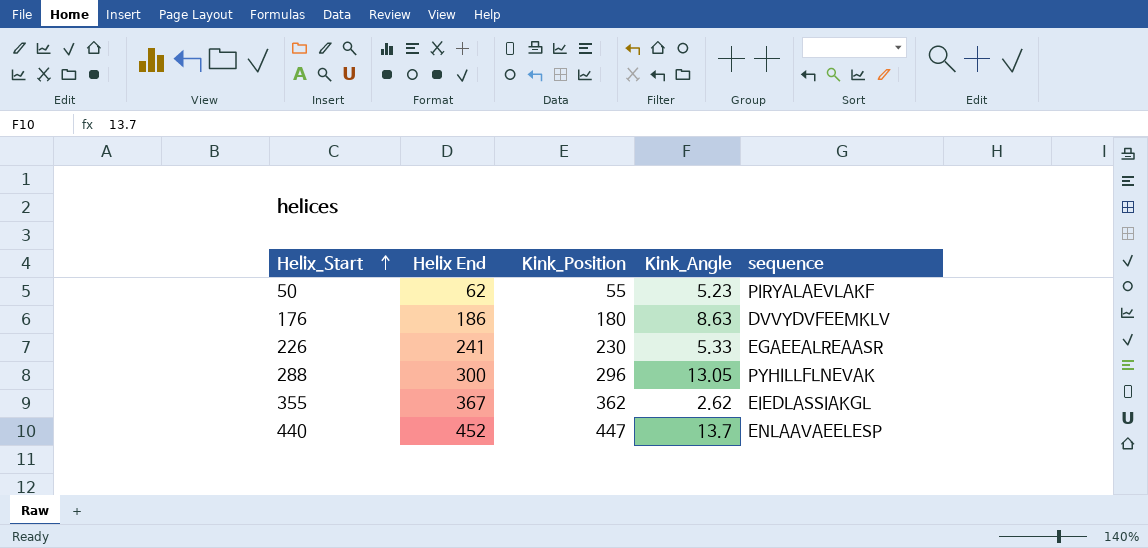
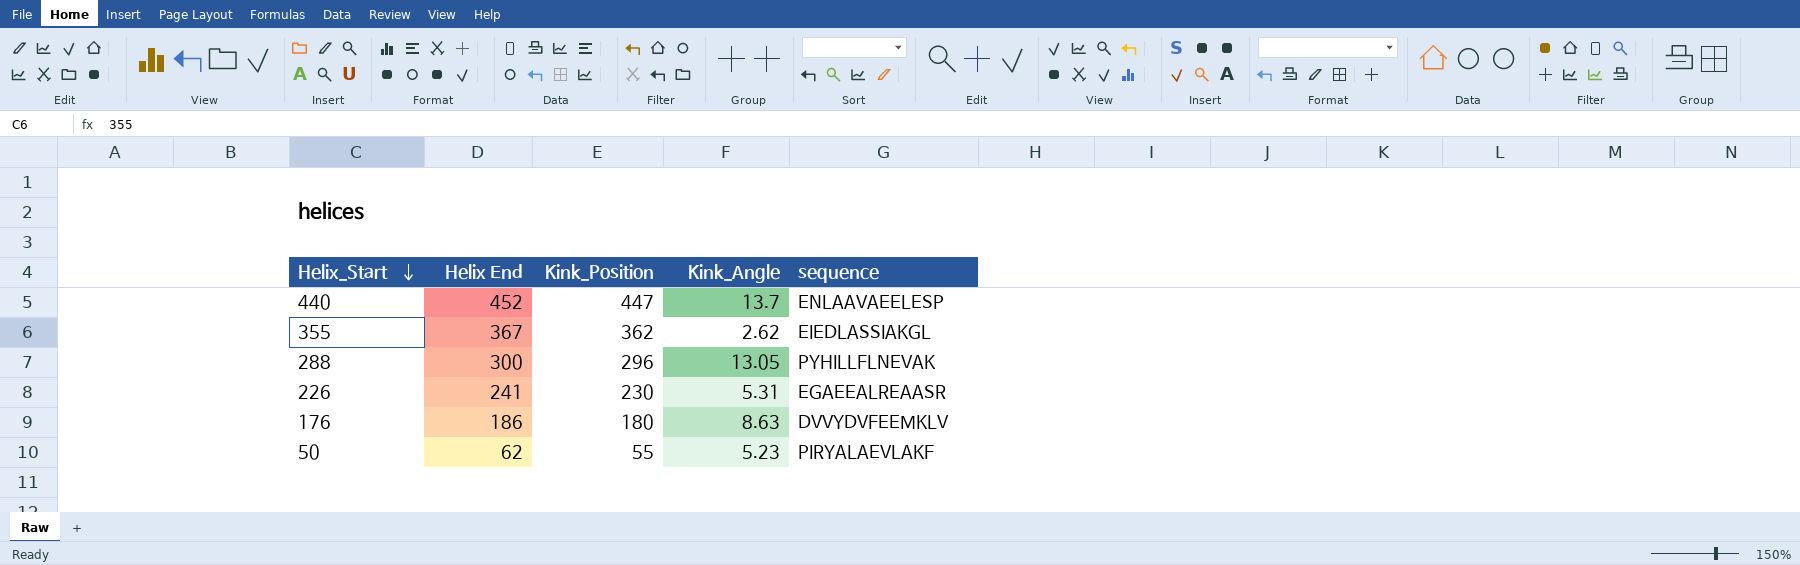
row order: Helix_Start ascending -> Helix_Start descending
226 | Kink_Angle: 5.33 -> 5.31

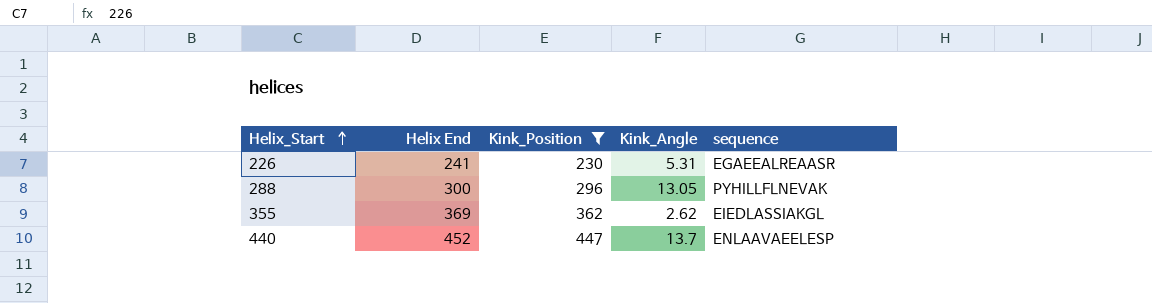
filter: none -> Kink_Position >= 230
row order: Helix_Start descending -> Helix_Start ascending
355 | Helix End: 367 -> 369

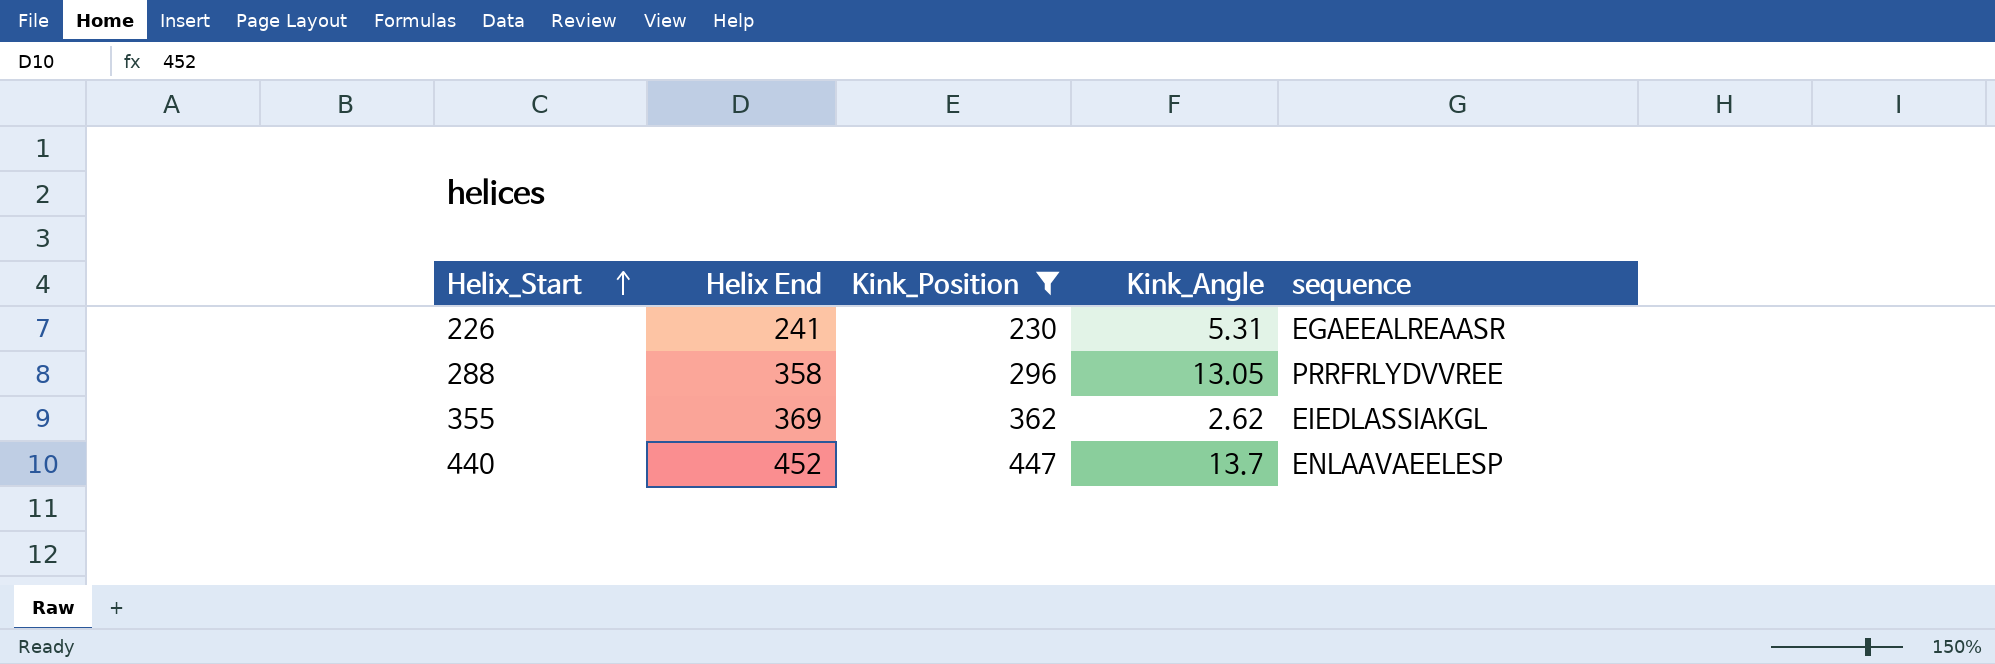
288 | Helix End: 300 -> 358
288 | sequence: PYHILLFLNEVAK -> PRRFRLYDVVREE

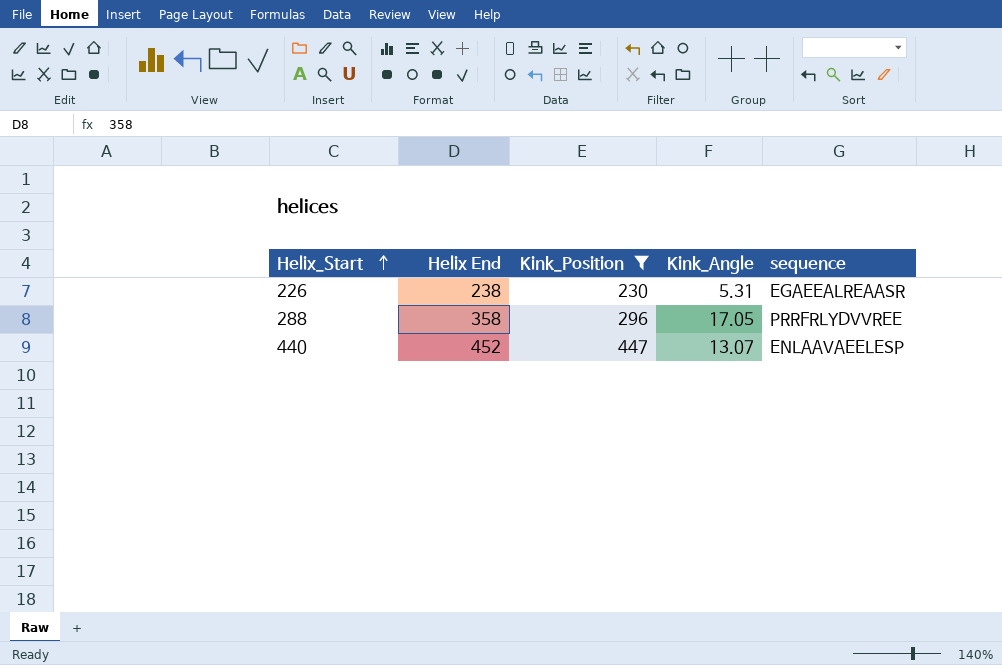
row 355: 369 | 362 | 2.62 | EIEDLASSIAKGL -> none
226 | Helix End: 241 -> 238
288 | Kink_Angle: 13.05 -> 17.05
440 | Kink_Angle: 13.7 -> 13.07

